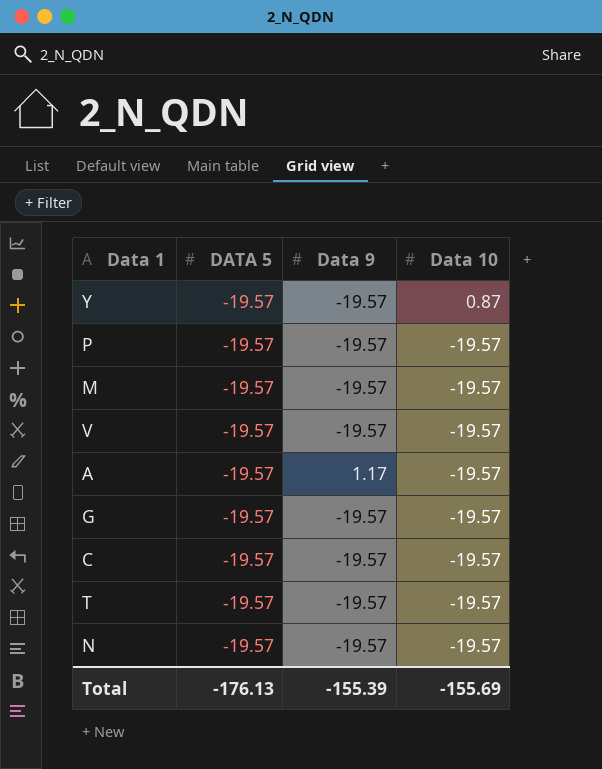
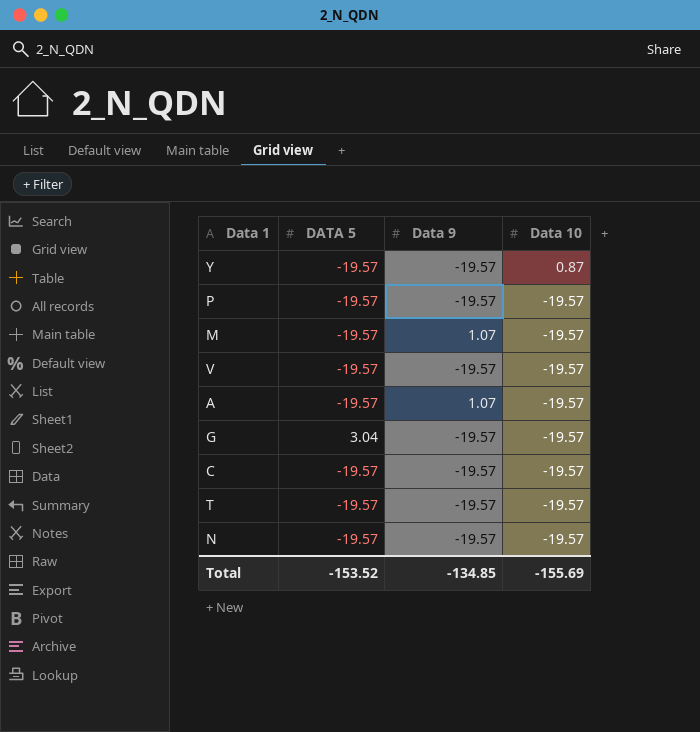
M | Data 9: -19.57 -> 1.07
A | Data 9: 1.17 -> 1.07
G | DATA 5: -19.57 -> 3.04
Total | DATA 5: -176.13 -> -153.52
Total | Data 9: -155.39 -> -134.85

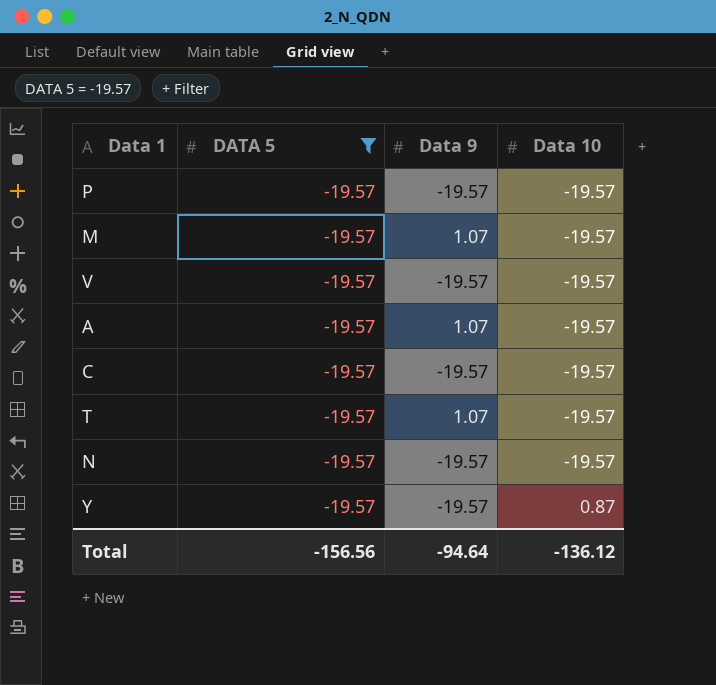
filter: none -> DATA 5 = -19.57
row order: Data 10 descending -> Data 10 ascending
T | Data 9: -19.57 -> 1.07
Total | DATA 5: -153.52 -> -156.56
Total | Data 9: -134.85 -> -94.64
Total | Data 10: -155.69 -> -136.12

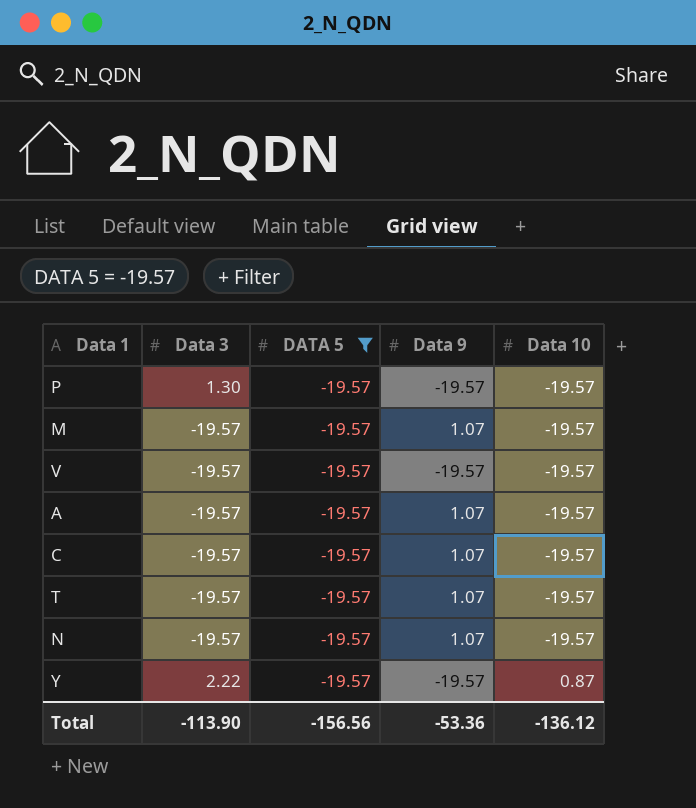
column Data 3 | position: none -> 2
C | Data 9: -19.57 -> 1.07
N | Data 9: -19.57 -> 1.07
Total | Data 9: -94.64 -> -53.36

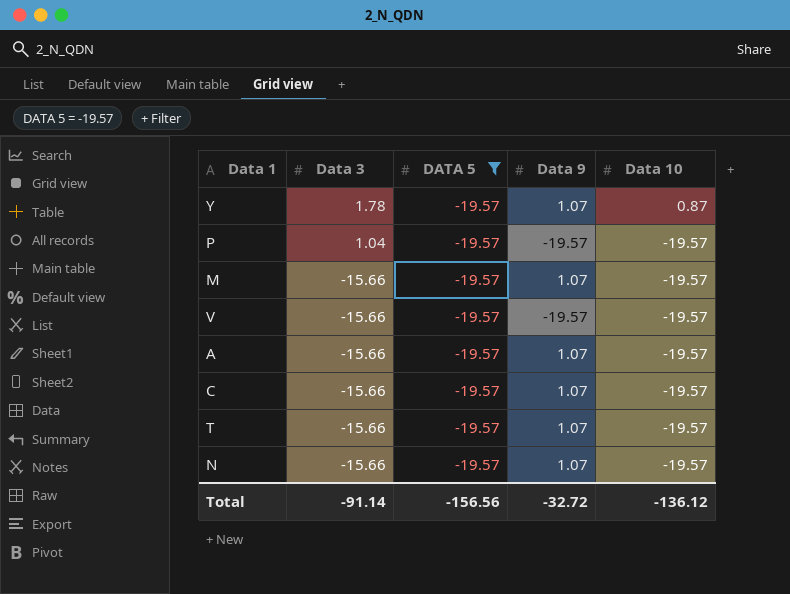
row order: Data 10 ascending -> Data 3 descending
Y | Data 3: 2.22 -> 1.78
Y | Data 9: -19.57 -> 1.07
P | Data 3: 1.30 -> 1.04
M | Data 3: -19.57 -> -15.66
V | Data 3: -19.57 -> -15.66
A | Data 3: -19.57 -> -15.66
C | Data 3: -19.57 -> -15.66
T | Data 3: -19.57 -> -15.66
N | Data 3: -19.57 -> -15.66
Total | Data 3: -113.90 -> -91.14
Total | Data 9: -53.36 -> -32.72

